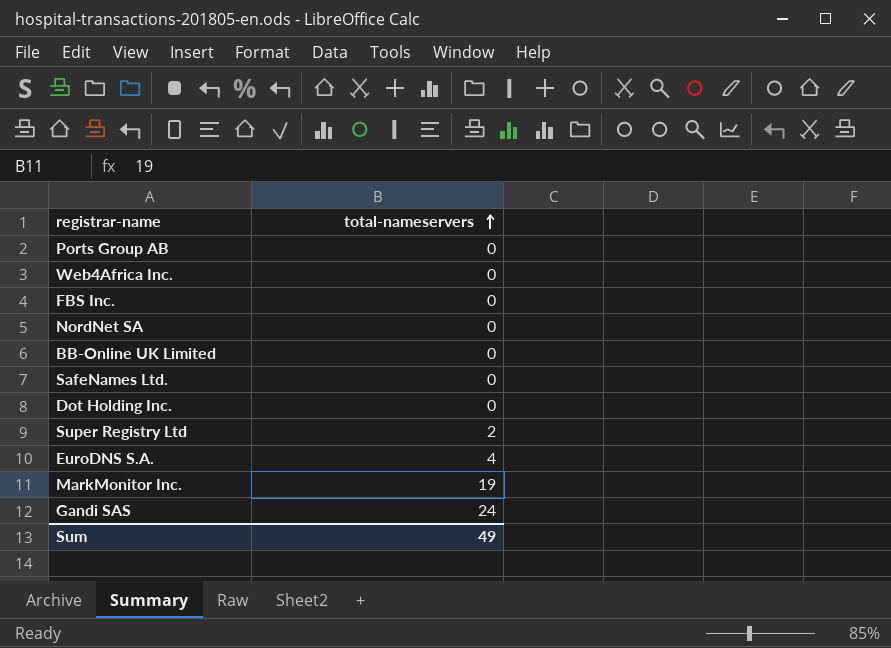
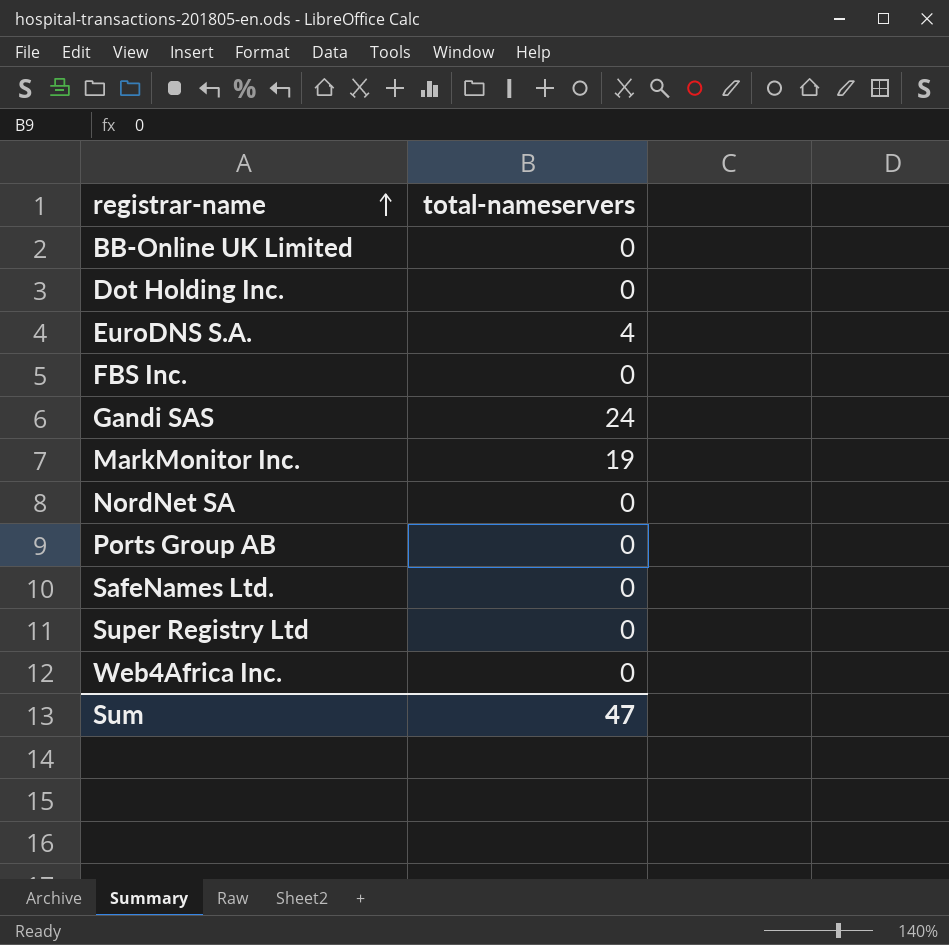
row order: total-nameservers ascending -> registrar-name ascending
Super Registry Ltd | total-nameservers: 2 -> 0
Sum | total-nameservers: 49 -> 47

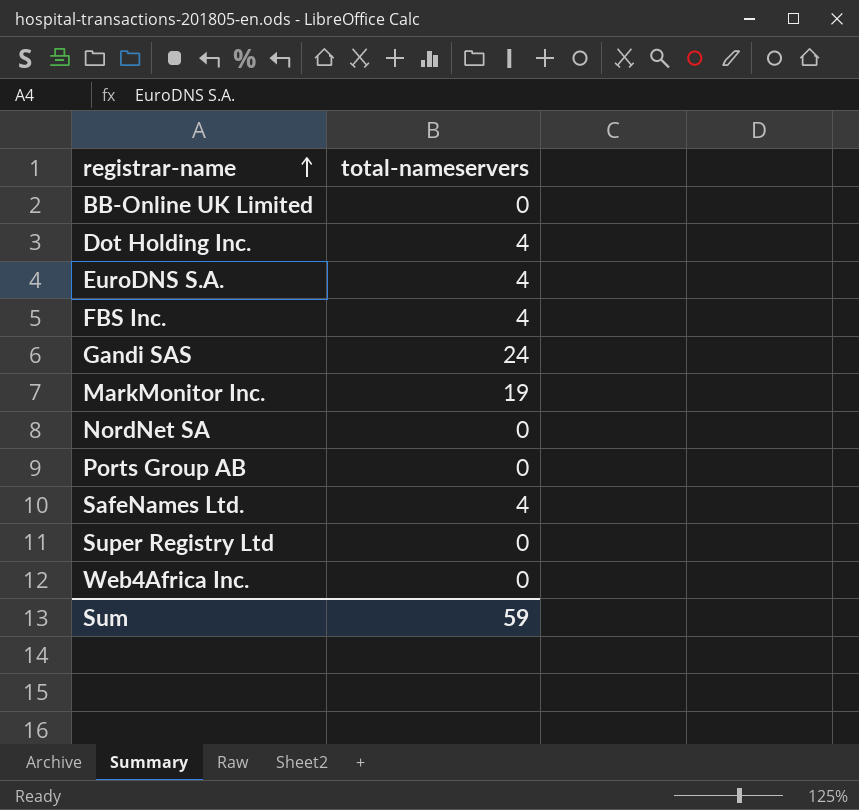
Dot Holding Inc. | total-nameservers: 0 -> 4
FBS Inc. | total-nameservers: 0 -> 4
SafeNames Ltd. | total-nameservers: 0 -> 4
Sum | total-nameservers: 47 -> 59

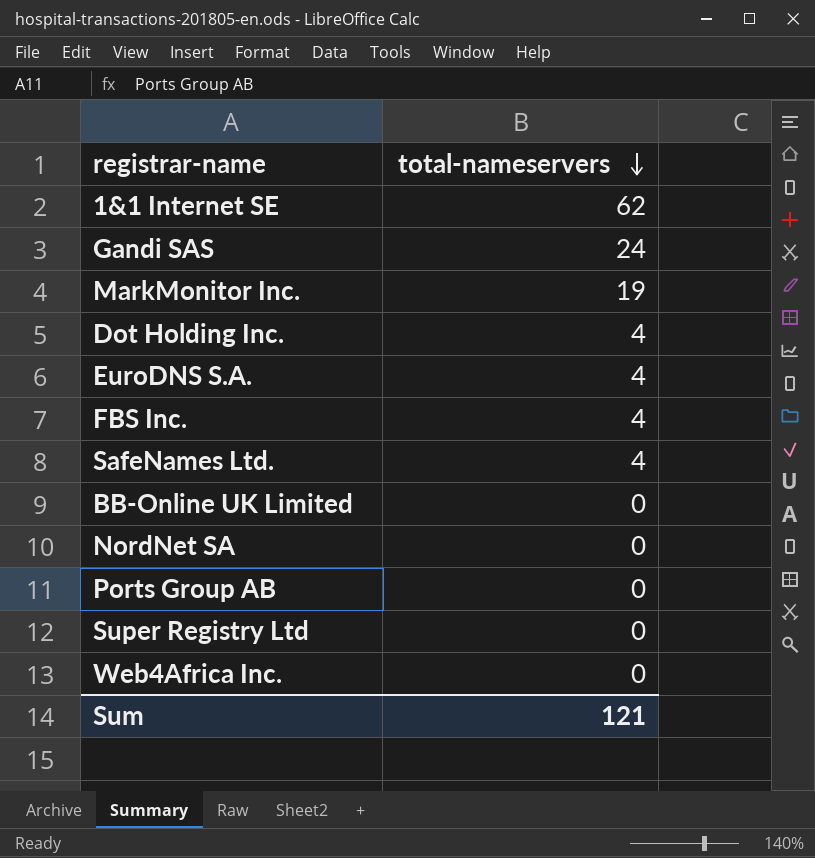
row order: registrar-name ascending -> total-nameservers descending
row 1&1 Internet SE: none -> 62
Sum | total-nameservers: 59 -> 121

